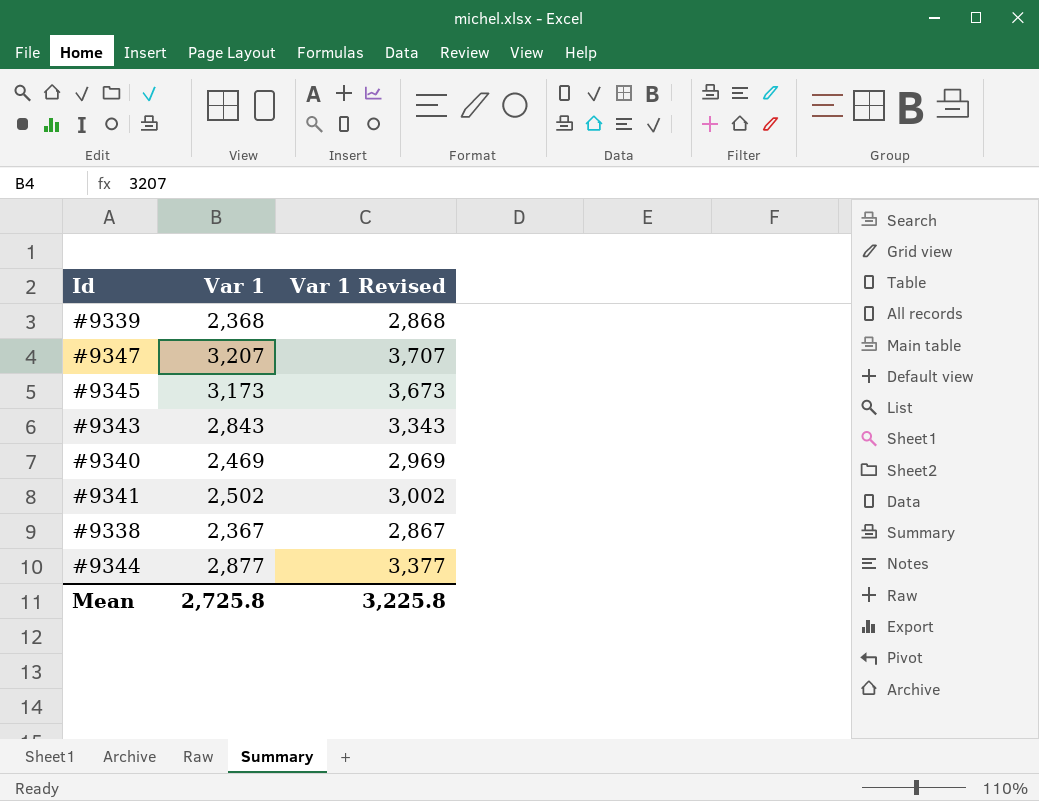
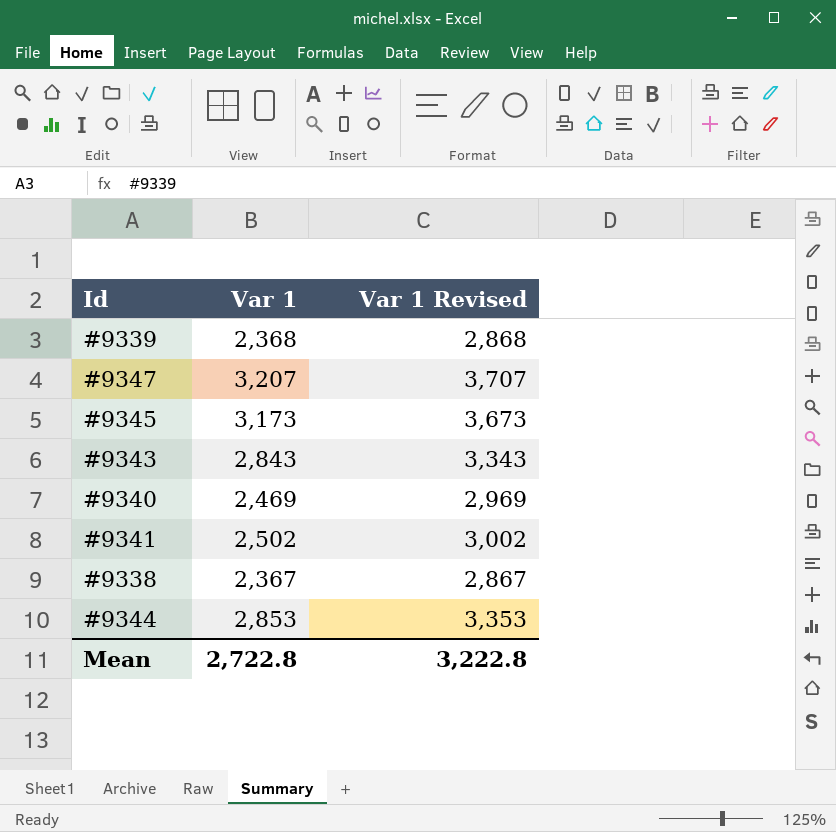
#9344 | Var 1: 2,877 -> 2,853
#9344 | Var 1 Revised: 3,377 -> 3,353
Mean | Var 1: 2,725.8 -> 2,722.8
Mean | Var 1 Revised: 3,225.8 -> 3,222.8

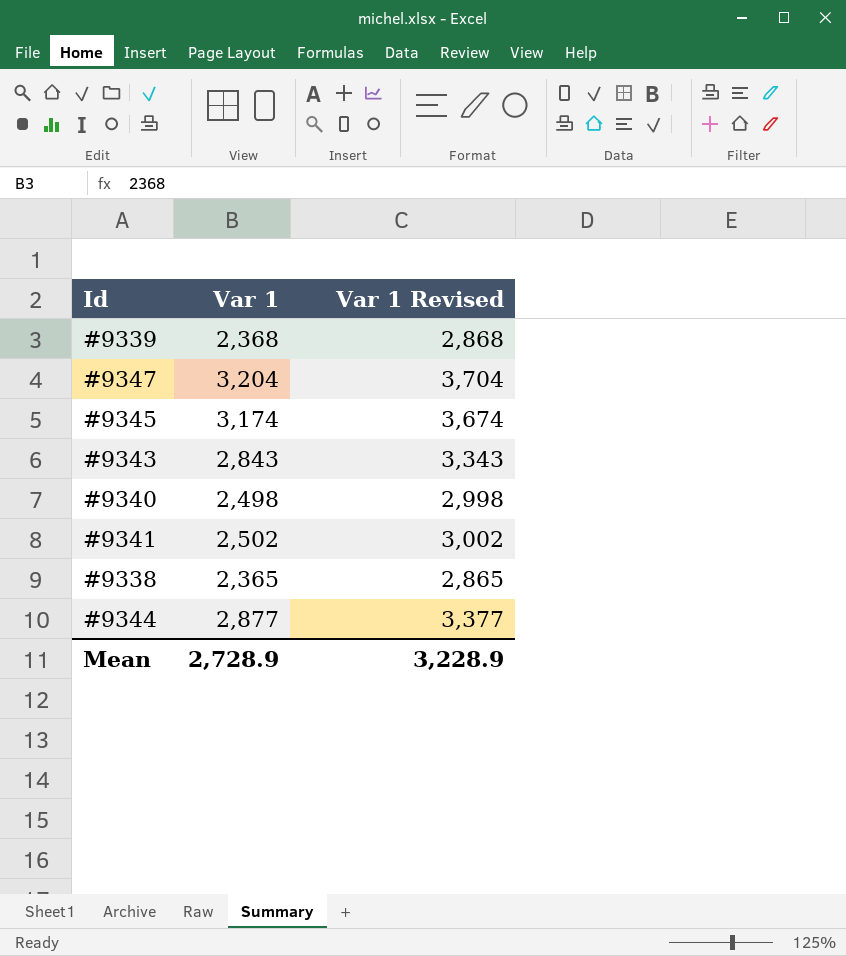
#9347 | Var 1: 3,207 -> 3,204
#9347 | Var 1 Revised: 3,707 -> 3,704
#9345 | Var 1: 3,173 -> 3,174
#9345 | Var 1 Revised: 3,673 -> 3,674
#9340 | Var 1: 2,469 -> 2,498
#9340 | Var 1 Revised: 2,969 -> 2,998
#9338 | Var 1: 2,367 -> 2,365
#9338 | Var 1 Revised: 2,867 -> 2,865
#9344 | Var 1: 2,853 -> 2,877
#9344 | Var 1 Revised: 3,353 -> 3,377
Mean | Var 1: 2,722.8 -> 2,728.9
Mean | Var 1 Revised: 3,222.8 -> 3,228.9

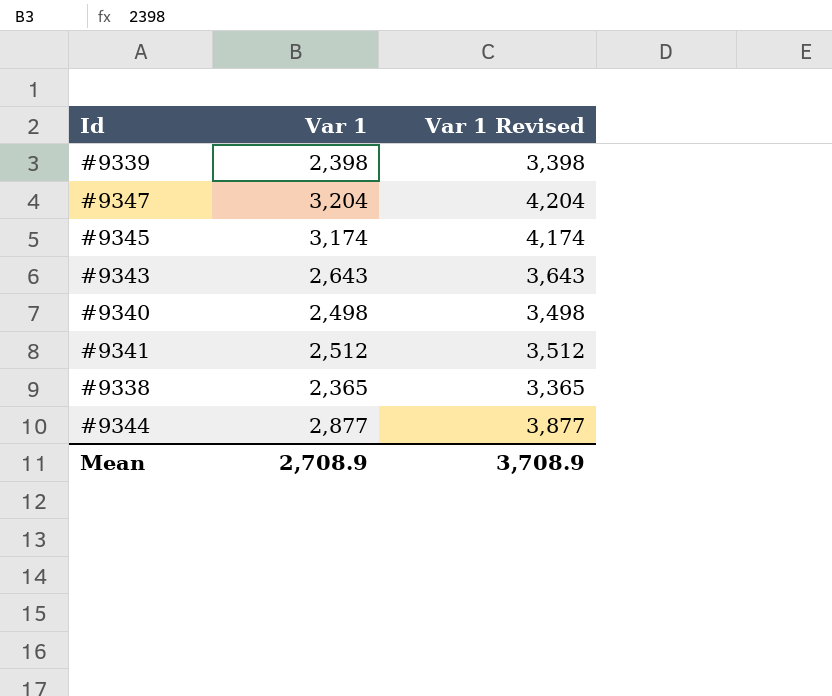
column Var 1 Revised | formula: [Var 1] + 500 -> [Var 1] + 1000
#9339 | Var 1: 2,368 -> 2,398
#9343 | Var 1: 2,843 -> 2,643
#9341 | Var 1: 2,502 -> 2,512
Mean | Var 1: 2,728.9 -> 2,708.9
Mean | Var 1 Revised: 3,228.9 -> 3,708.9

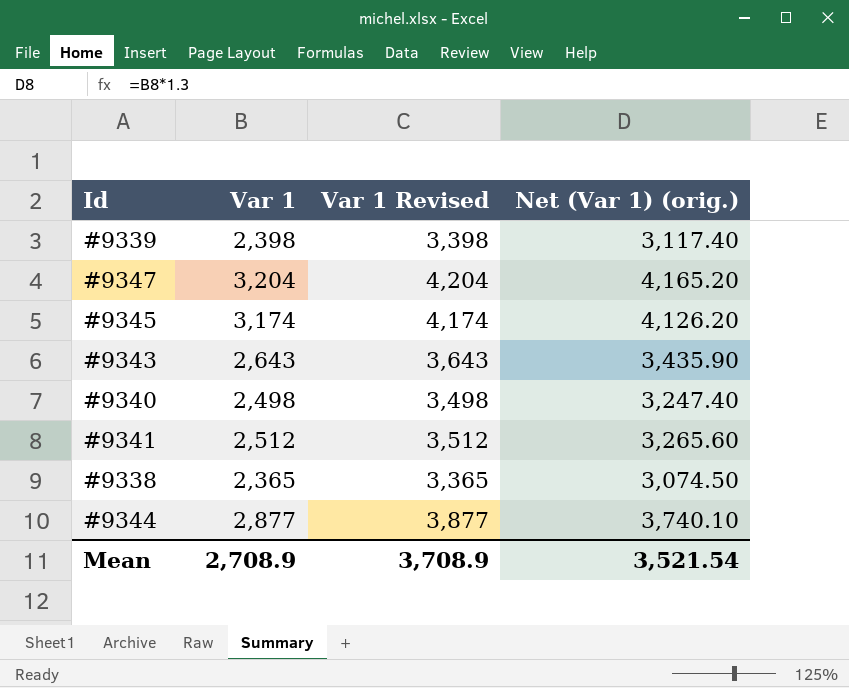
column Net (Var 1) (orig.) | formula: none -> [Var 1] * 1.3

